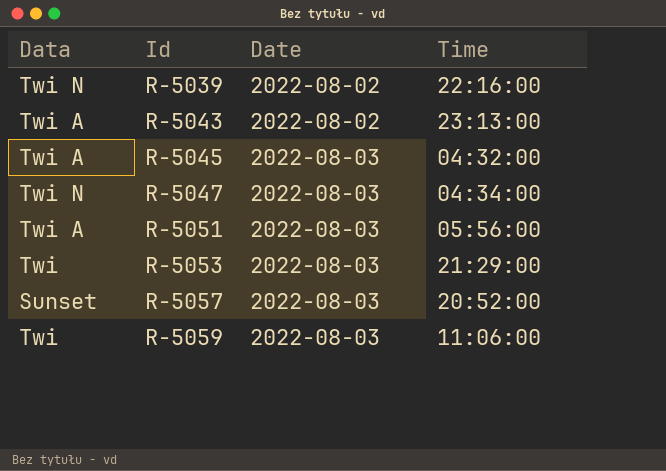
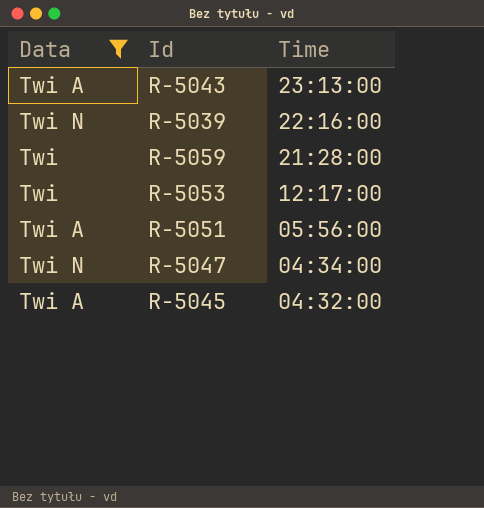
filter: none -> Data != Sunset
row order: Id ascending -> Time descending
column Date | position: 3 -> none
R-5059 | Time: 11:06:00 -> 21:28:00
R-5053 | Time: 21:29:00 -> 12:17:00

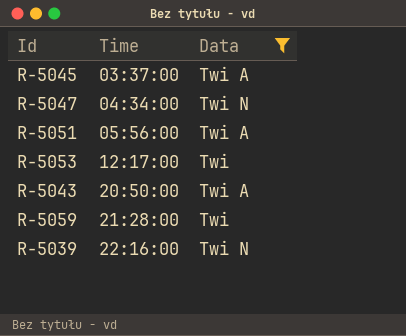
row order: Time descending -> Time ascending
column Data | position: 1 -> 3
R-5045 | Time: 04:32:00 -> 03:37:00
R-5043 | Time: 23:13:00 -> 20:50:00

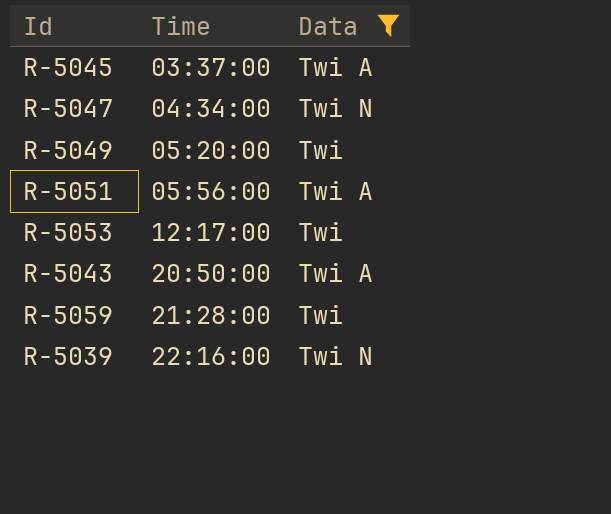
row R-5049: none -> 05:20:00 | Twi

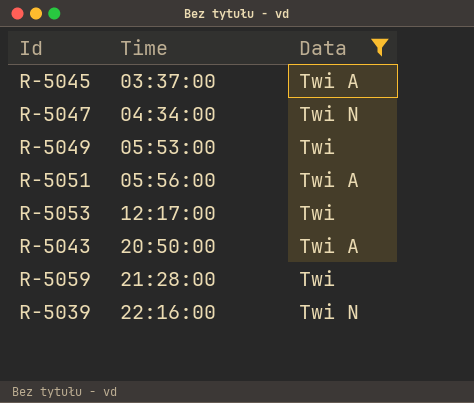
R-5049 | Time: 05:20:00 -> 05:53:00

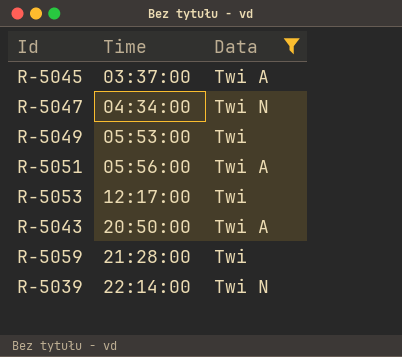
R-5039 | Time: 22:16:00 -> 22:14:00

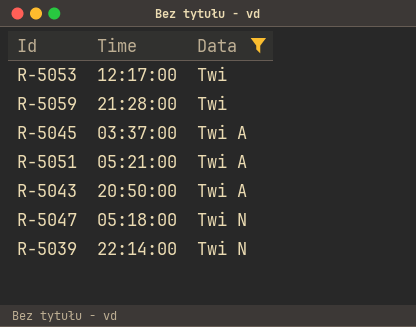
row order: Time ascending -> Data ascending
row R-5049: 05:53:00 | Twi -> none
R-5051 | Time: 05:56:00 -> 05:21:00
R-5047 | Time: 04:34:00 -> 05:18:00

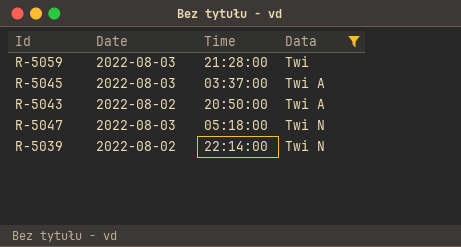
column Date | position: none -> 2
row R-5053: 12:17:00 | Twi -> none
row R-5051: 05:21:00 | Twi A -> none

